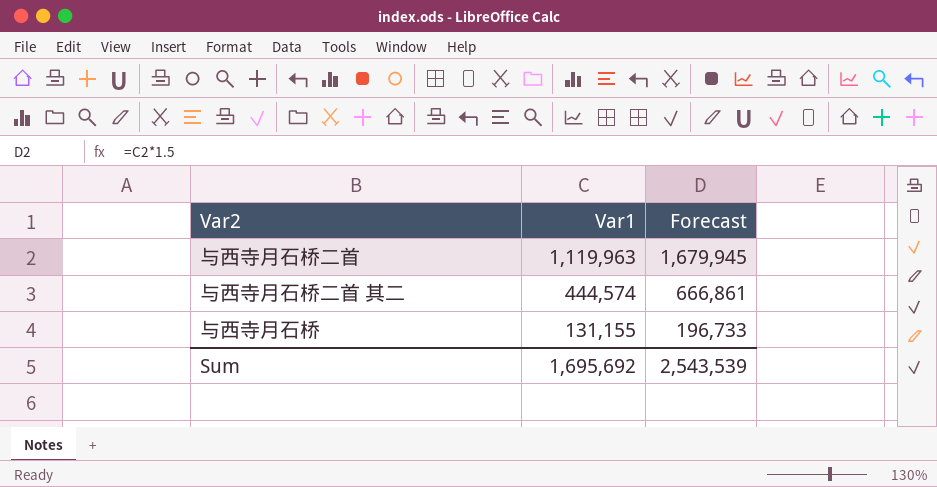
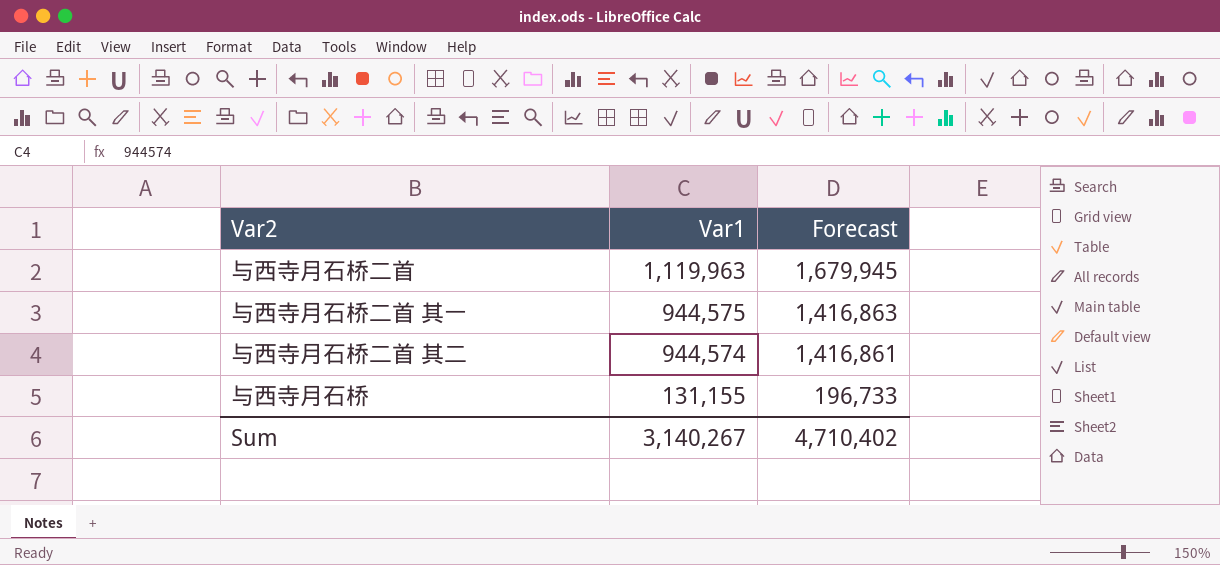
row 与西寺月石桥二首 其一: none -> 944,575 | 1,416,863
与西寺月石桥二首 其二 | Var1: 444,574 -> 944,574
与西寺月石桥二首 其二 | Forecast: 666,861 -> 1,416,861
Sum | Var1: 1,695,692 -> 3,140,267
Sum | Forecast: 2,543,539 -> 4,710,402

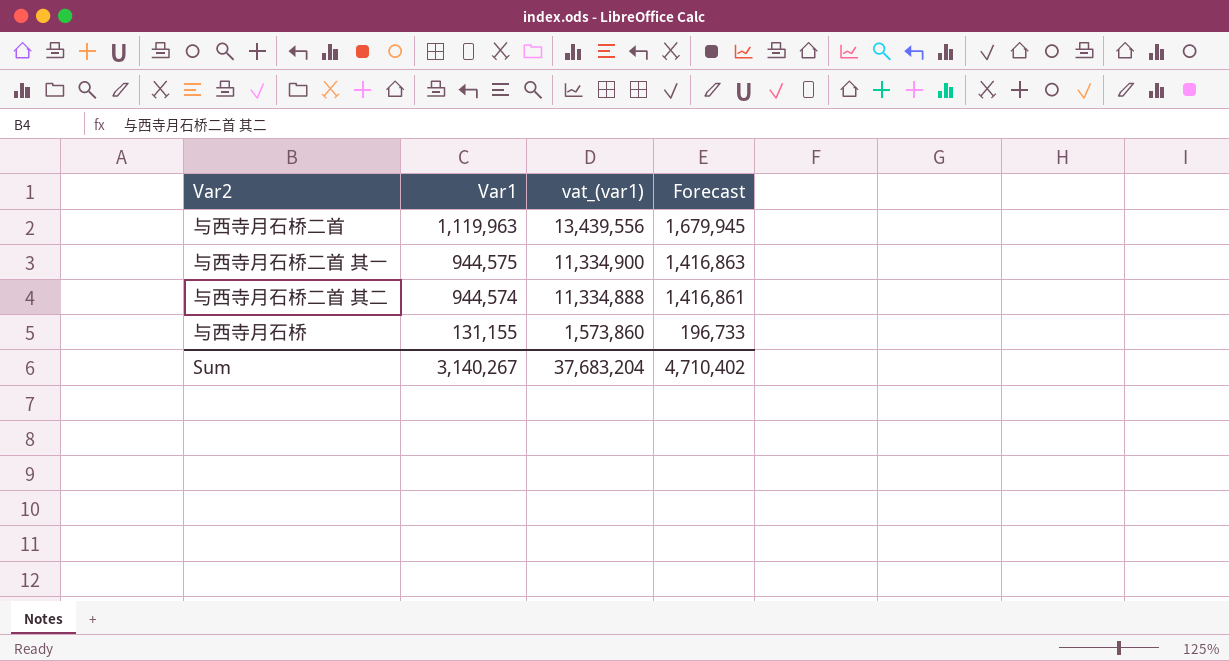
column vat_(var1) | formula: none -> [Var1] * 12

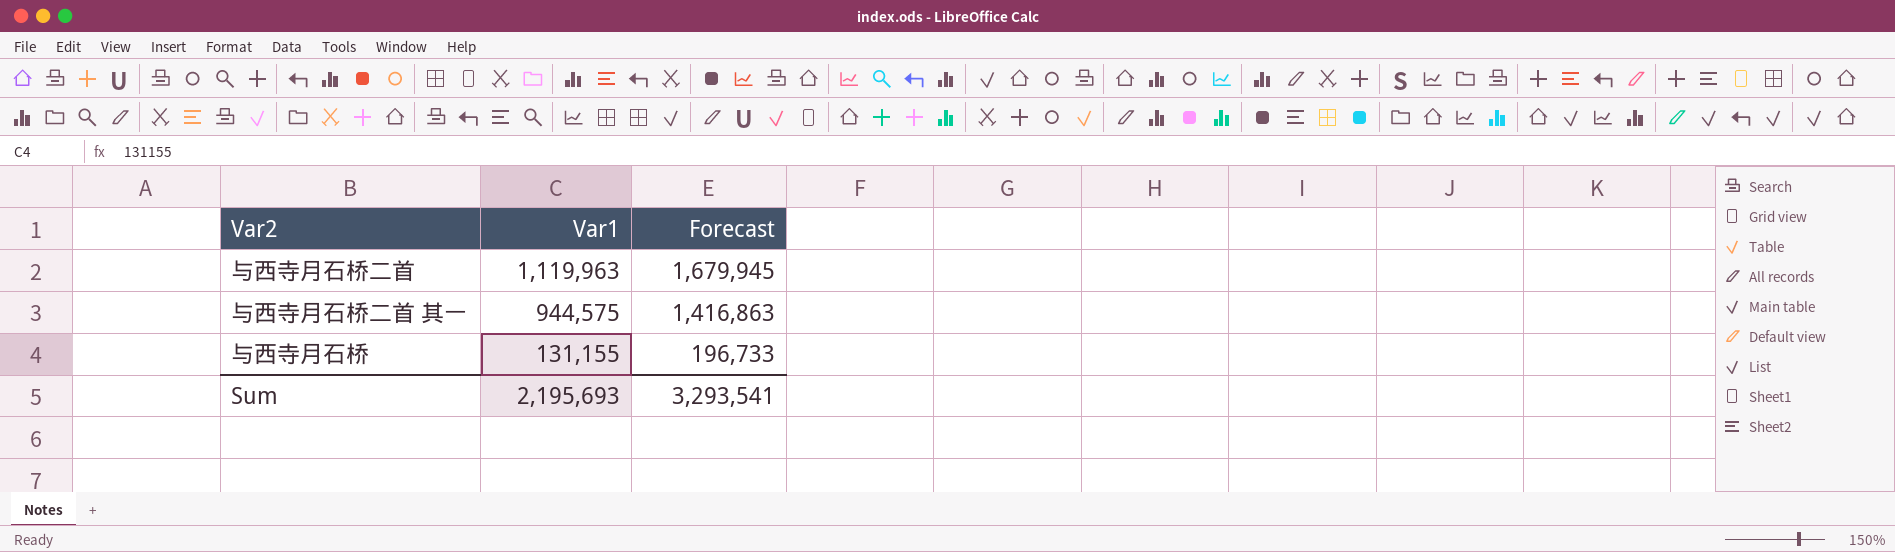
column vat_(var1) | formula: [Var1] * 12 -> none
row 与西寺月石桥二首 其二: 944,574 | 11,334,888 | 1,416,861 -> none
Sum | Var1: 3,140,267 -> 2,195,693
Sum | Forecast: 4,710,402 -> 3,293,541

